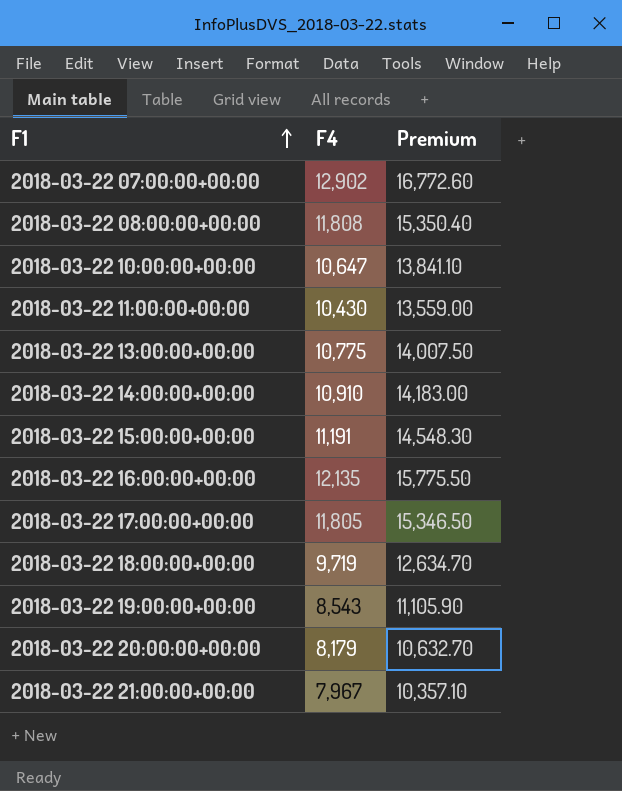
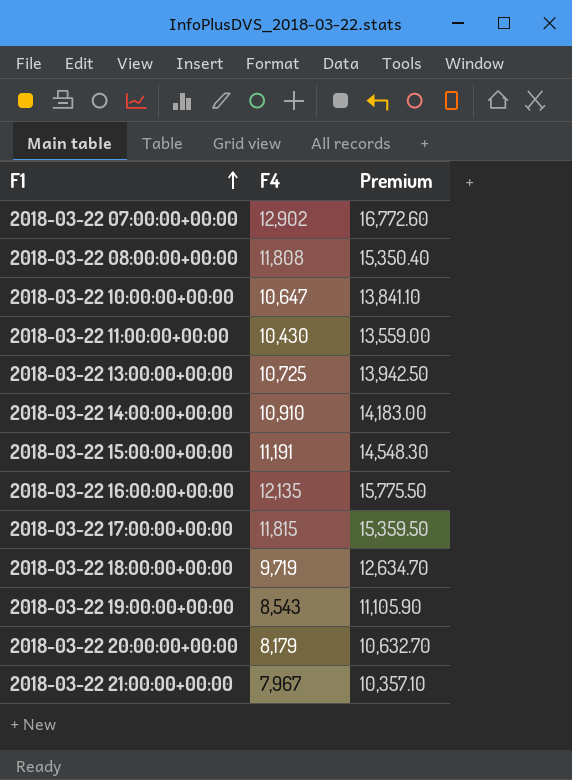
2018-03-22 13:00:00+00:00 | F4: 10,775 -> 10,725
2018-03-22 13:00:00+00:00 | Premium: 14,007.50 -> 13,942.50
2018-03-22 17:00:00+00:00 | F4: 11,805 -> 11,815
2018-03-22 17:00:00+00:00 | Premium: 15,346.50 -> 15,359.50

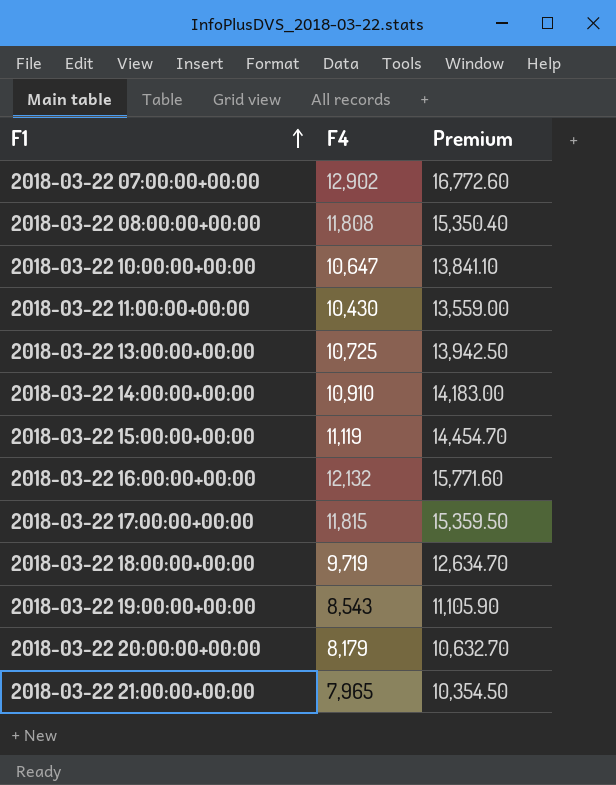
2018-03-22 15:00:00+00:00 | F4: 11,191 -> 11,119
2018-03-22 15:00:00+00:00 | Premium: 14,548.30 -> 14,454.70
2018-03-22 16:00:00+00:00 | F4: 12,135 -> 12,132
2018-03-22 16:00:00+00:00 | Premium: 15,775.50 -> 15,771.60
2018-03-22 21:00:00+00:00 | F4: 7,967 -> 7,965
2018-03-22 21:00:00+00:00 | Premium: 10,357.10 -> 10,354.50

